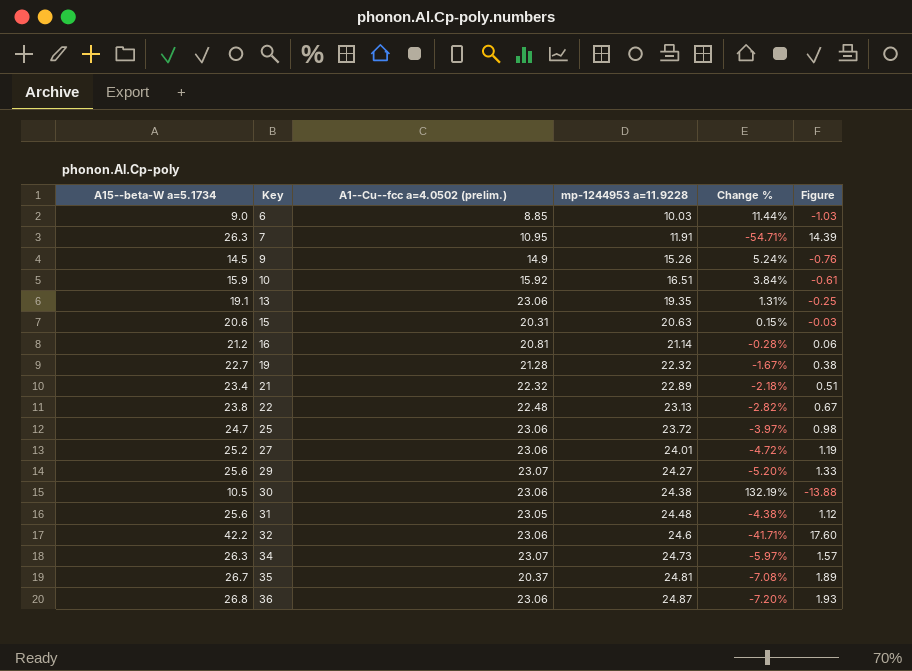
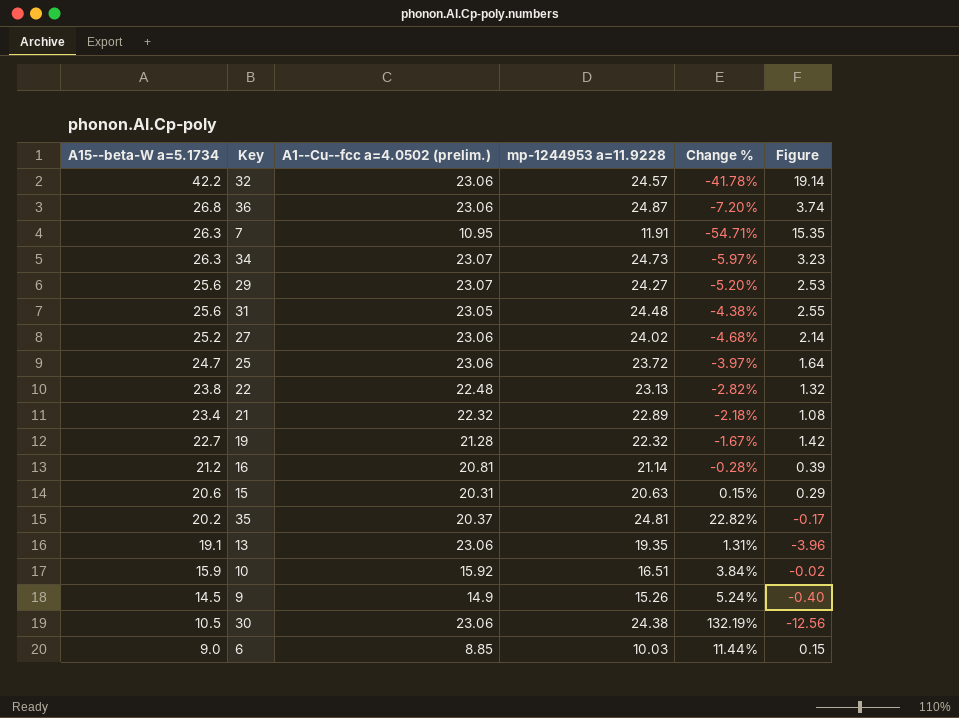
row order: Key ascending -> A15--beta-W a=5.1734 descending
column Figure | formula: [A15--beta-W a=5.1734] - [mp-1244953 a=11.9228] -> [A15--beta-W a=5.1734] - [A1--Cu--fcc a=4.0502 (prelim.)]
32 | mp-1244953 a=11.9228: 24.6 -> 24.57
32 | Change %: -41.71% -> -41.78%
27 | mp-1244953 a=11.9228: 24.01 -> 24.02
27 | Change %: -4.72% -> -4.68%
35 | A15--beta-W a=5.1734: 26.7 -> 20.2
35 | Change %: -7.08% -> 22.82%

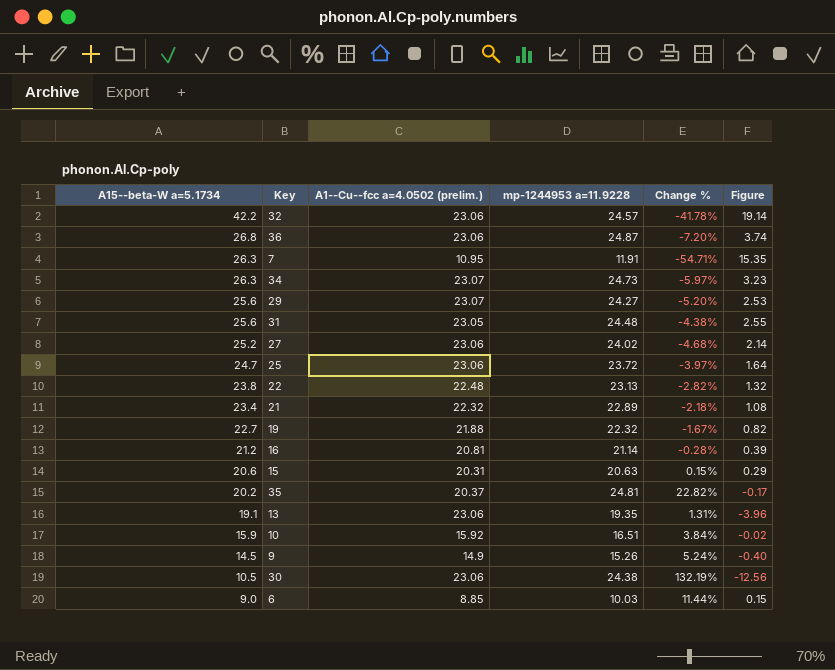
19 | A1--Cu--fcc a=4.0502 (prelim.): 21.28 -> 21.88
19 | Figure: 1.42 -> 0.82

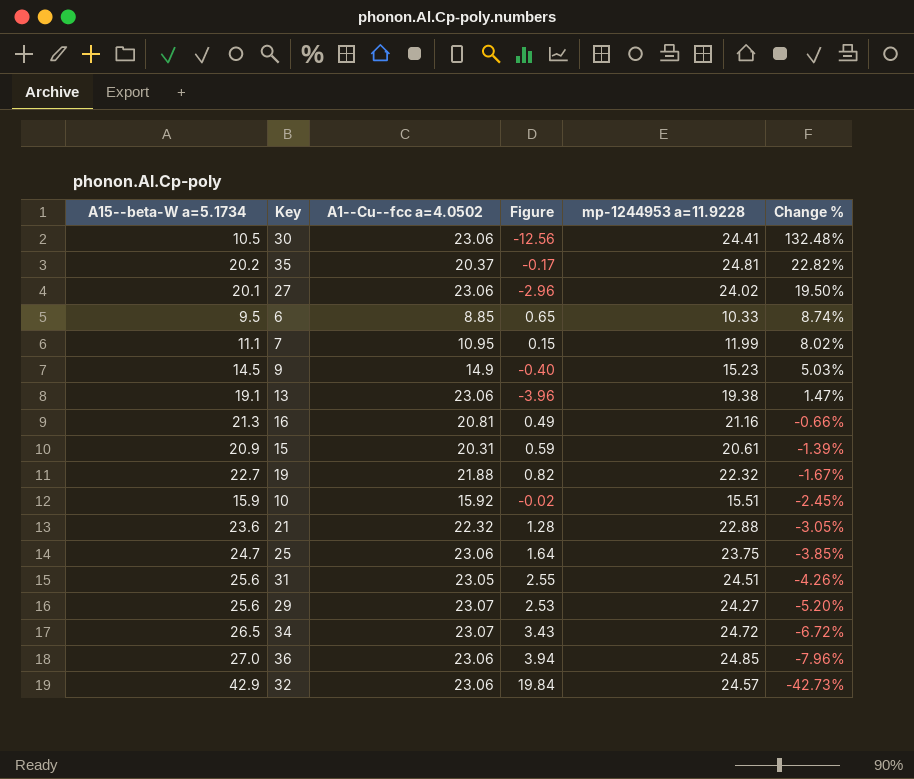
row order: A15--beta-W a=5.1734 descending -> Change % descending
column name: A1--Cu--fcc a=4.0502 (prelim.) -> A1--Cu--fcc a=4.0502
column Figure | position: 6 -> 4
row 22: 23.8 | 22.48 | 23.13 | -2.82% | 1.32 -> none
30 | mp-1244953 a=11.9228: 24.38 -> 24.41
30 | Change %: 132.19% -> 132.48%
27 | A15--beta-W a=5.1734: 25.2 -> 20.1
27 | Figure: 2.14 -> -2.96
27 | Change %: -4.68% -> 19.50%
6 | A15--beta-W a=5.1734: 9.0 -> 9.5
6 | Figure: 0.15 -> 0.65
6 | mp-1244953 a=11.9228: 10.03 -> 10.33
6 | Change %: 11.44% -> 8.74%
7 | A15--beta-W a=5.1734: 26.3 -> 11.1
7 | Figure: 15.35 -> 0.15
7 | mp-1244953 a=11.9228: 11.91 -> 11.99
7 | Change %: -54.71% -> 8.02%
9 | mp-1244953 a=11.9228: 15.26 -> 15.23
9 | Change %: 5.24% -> 5.03%
13 | mp-1244953 a=11.9228: 19.35 -> 19.38
13 | Change %: 1.31% -> 1.47%
16 | A15--beta-W a=5.1734: 21.2 -> 21.3
16 | Figure: 0.39 -> 0.49
16 | mp-1244953 a=11.9228: 21.14 -> 21.16
16 | Change %: -0.28% -> -0.66%
15 | A15--beta-W a=5.1734: 20.6 -> 20.9
15 | Figure: 0.29 -> 0.59
15 | mp-1244953 a=11.9228: 20.63 -> 20.61
15 | Change %: 0.15% -> -1.39%
10 | mp-1244953 a=11.9228: 16.51 -> 15.51
10 | Change %: 3.84% -> -2.45%
21 | A15--beta-W a=5.1734: 23.4 -> 23.6
21 | Figure: 1.08 -> 1.28
21 | mp-1244953 a=11.9228: 22.89 -> 22.88
21 | Change %: -2.18% -> -3.05%
25 | mp-1244953 a=11.9228: 23.72 -> 23.75
25 | Change %: -3.97% -> -3.85%
31 | mp-1244953 a=11.9228: 24.48 -> 24.51
31 | Change %: -4.38% -> -4.26%
34 | A15--beta-W a=5.1734: 26.3 -> 26.5
34 | Figure: 3.23 -> 3.43
34 | mp-1244953 a=11.9228: 24.73 -> 24.72
34 | Change %: -5.97% -> -6.72%
36 | A15--beta-W a=5.1734: 26.8 -> 27.0
36 | Figure: 3.74 -> 3.94
36 | mp-1244953 a=11.9228: 24.87 -> 24.85
36 | Change %: -7.20% -> -7.96%
32 | A15--beta-W a=5.1734: 42.2 -> 42.9
32 | Figure: 19.14 -> 19.84
32 | Change %: -41.78% -> -42.73%

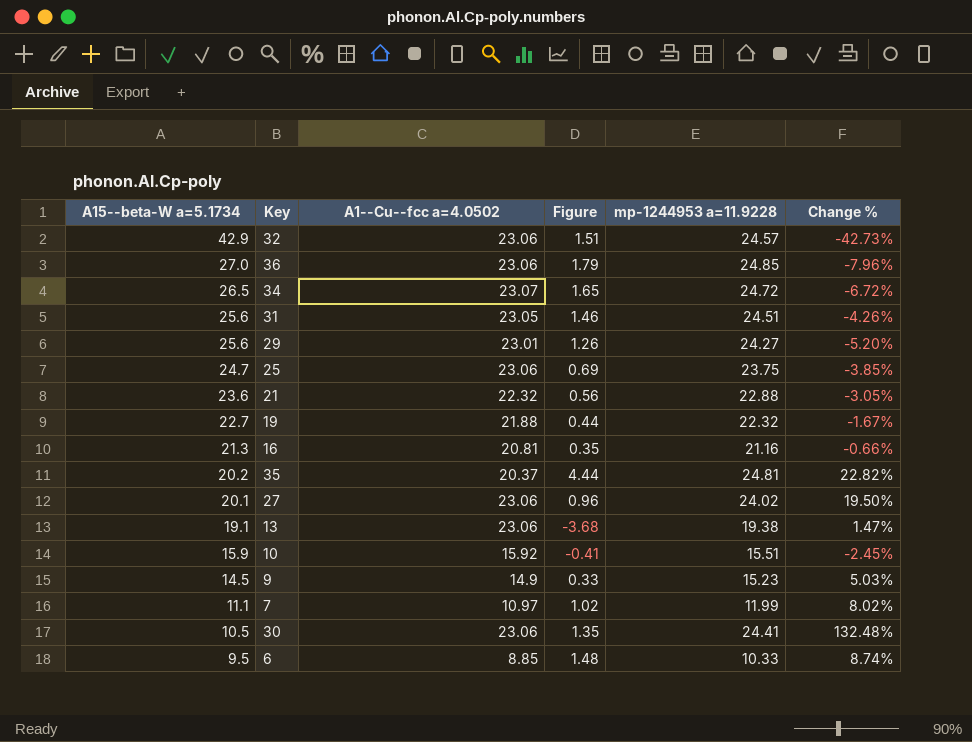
row order: Change % descending -> A15--beta-W a=5.1734 descending
column Figure | formula: [A15--beta-W a=5.1734] - [A1--Cu--fcc a=4.0502] -> [mp-1244953 a=11.9228] - [A1--Cu--fcc a=4.0502]
row 15: 20.9 | 20.31 | 0.59 | 20.61 | -1.39% -> none
29 | A1--Cu--fcc a=4.0502: 23.07 -> 23.01
7 | A1--Cu--fcc a=4.0502: 10.95 -> 10.97

